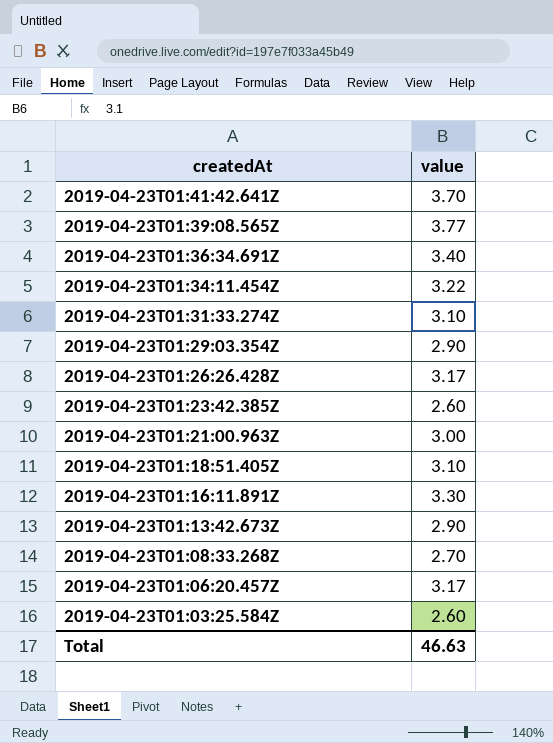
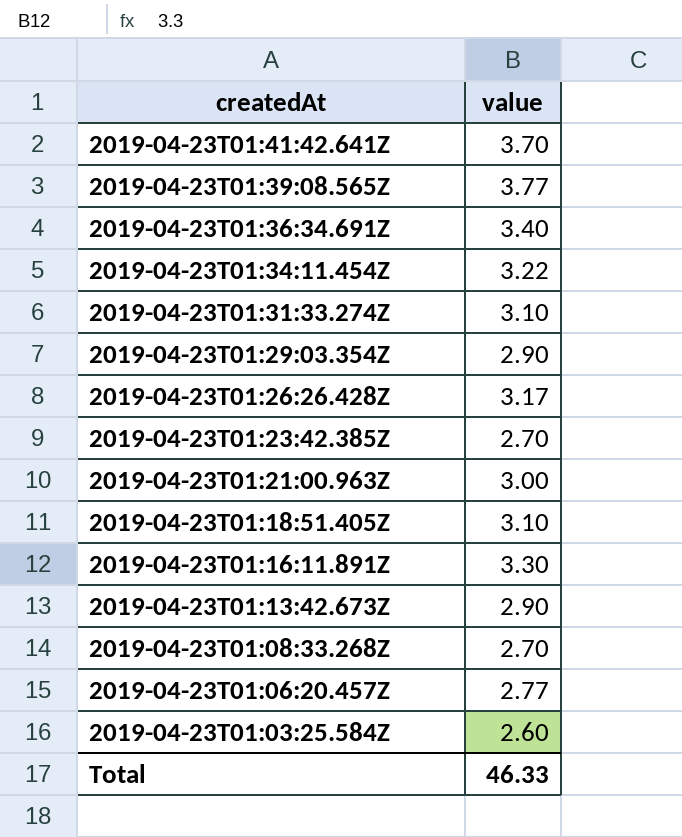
2019-04-23T01:23:42.385Z | value: 2.60 -> 2.70
2019-04-23T01:06:20.457Z | value: 3.17 -> 2.77
Total | value: 46.63 -> 46.33

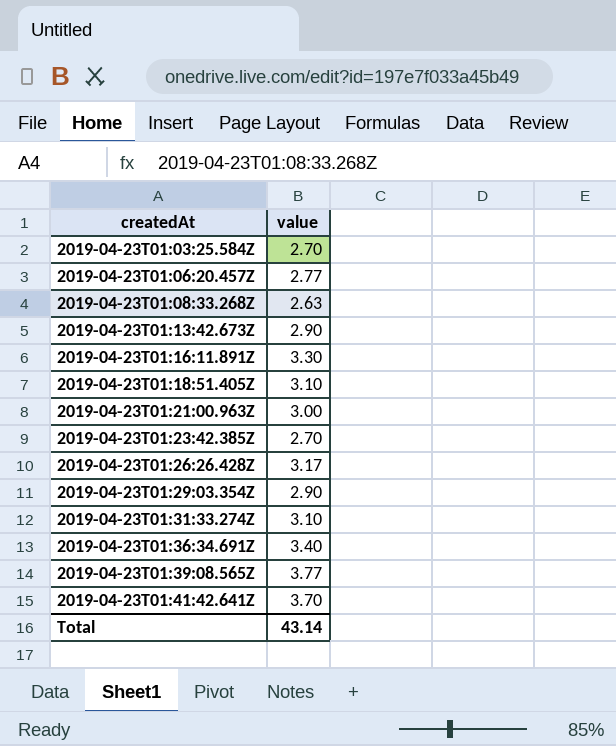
row order: createdAt descending -> createdAt ascending
row 2019-04-23T01:34:11.454Z: 3.22 -> none
2019-04-23T01:03:25.584Z | value: 2.60 -> 2.70
2019-04-23T01:08:33.268Z | value: 2.70 -> 2.63
Total | value: 46.33 -> 43.14

